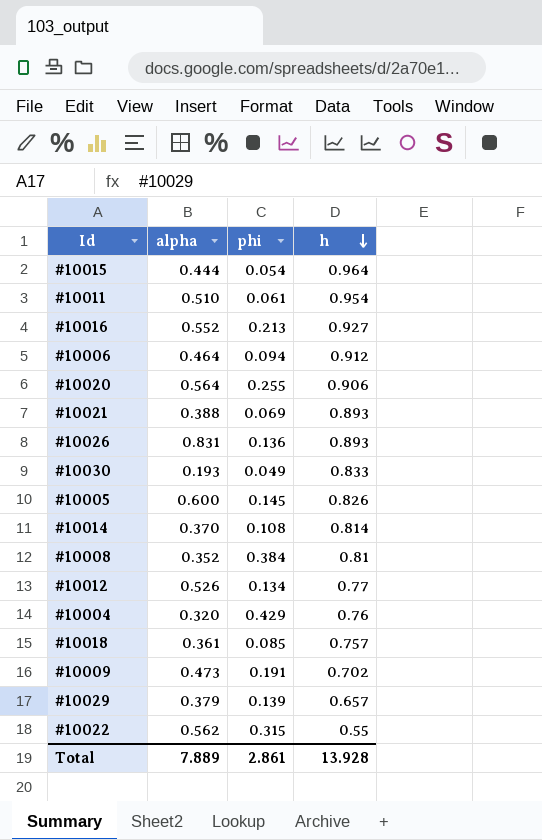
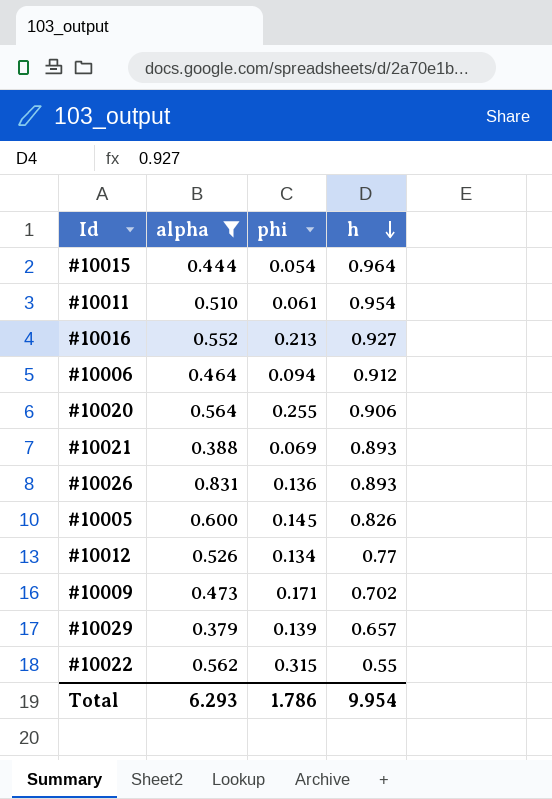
filter: none -> alpha >= 0.379
#10009 | phi: 0.191 -> 0.171
Total | alpha: 7.889 -> 6.293
Total | phi: 2.861 -> 1.786
Total | h: 13.928 -> 9.954

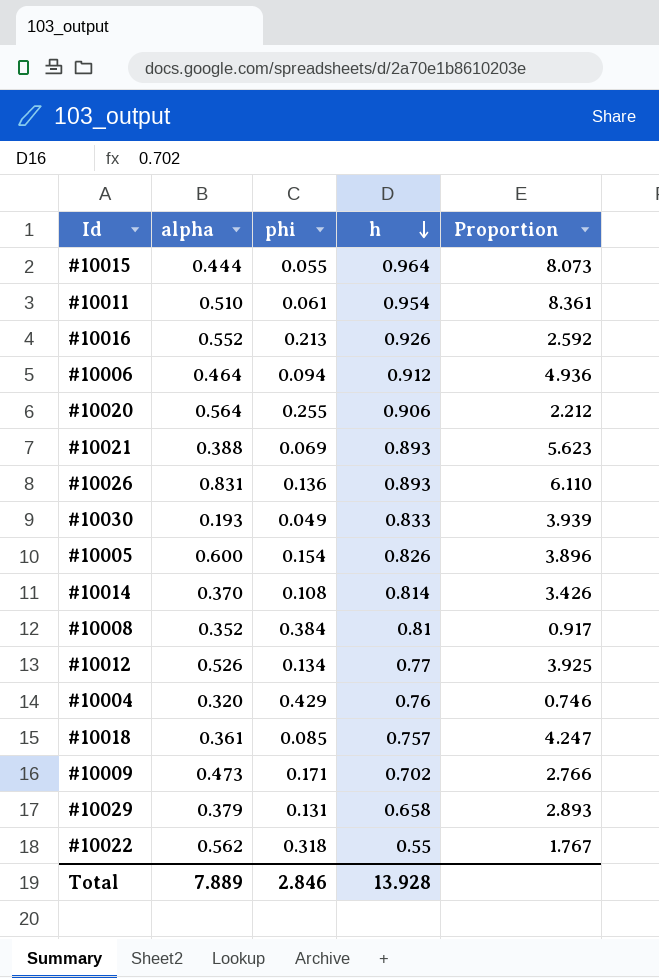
filter: alpha >= 0.379 -> none
column Proportion | formula: none -> [alpha] / [phi]
#10015 | phi: 0.054 -> 0.055
#10016 | h: 0.927 -> 0.926
#10005 | phi: 0.145 -> 0.154
#10029 | phi: 0.139 -> 0.131
#10029 | h: 0.657 -> 0.658
#10022 | phi: 0.315 -> 0.318
Total | alpha: 6.293 -> 7.889
Total | phi: 1.786 -> 2.846
Total | h: 9.954 -> 13.928

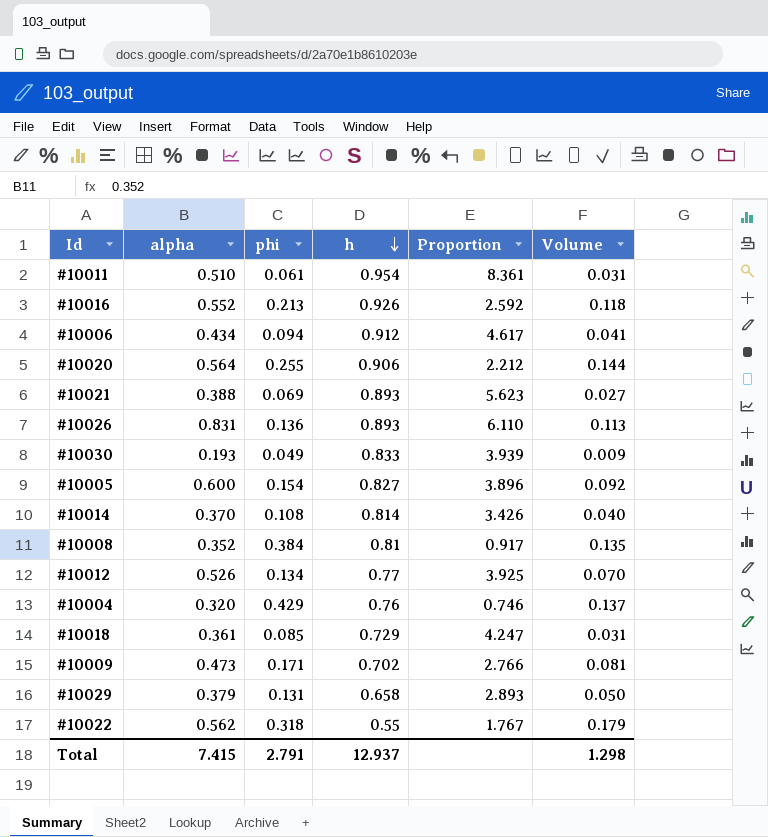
column Volume | formula: none -> [alpha] * [phi]
row #10015: 0.444 | 0.055 | 0.964 | 8.073 -> none
#10006 | alpha: 0.464 -> 0.434
#10006 | Proportion: 4.936 -> 4.617
#10005 | h: 0.826 -> 0.827
#10018 | h: 0.757 -> 0.729
Total | alpha: 7.889 -> 7.415
Total | phi: 2.846 -> 2.791
Total | h: 13.928 -> 12.937

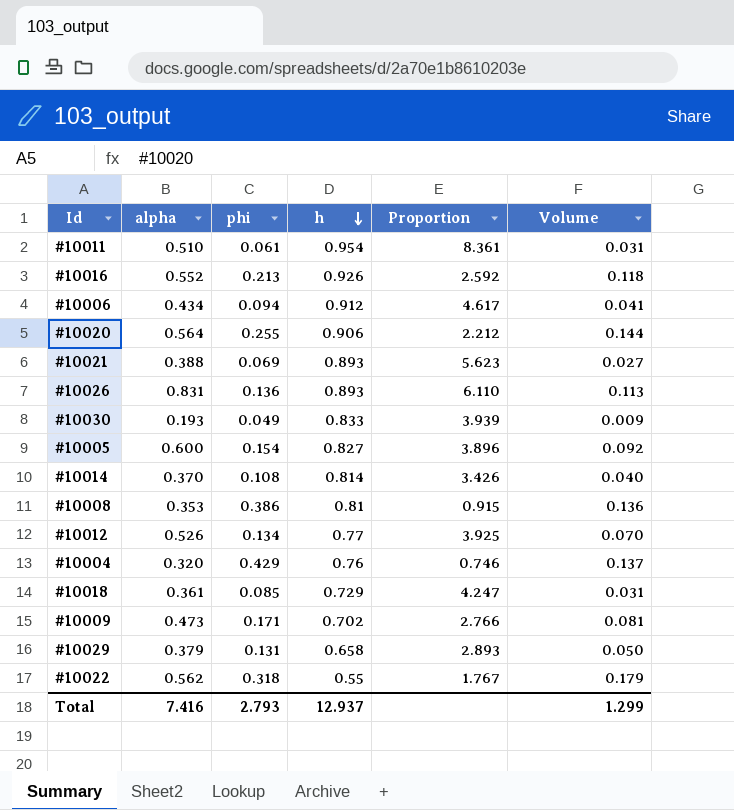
#10008 | alpha: 0.352 -> 0.353
#10008 | phi: 0.384 -> 0.386
#10008 | Proportion: 0.917 -> 0.915
#10008 | Volume: 0.135 -> 0.136
Total | alpha: 7.415 -> 7.416
Total | phi: 2.791 -> 2.793
Total | Volume: 1.298 -> 1.299

